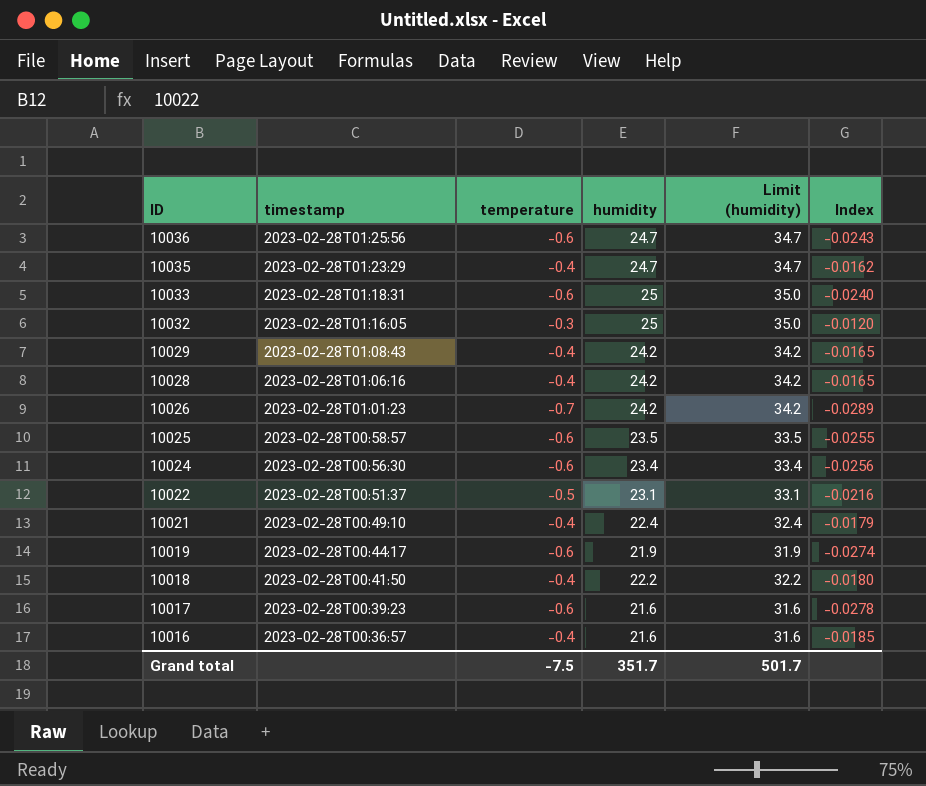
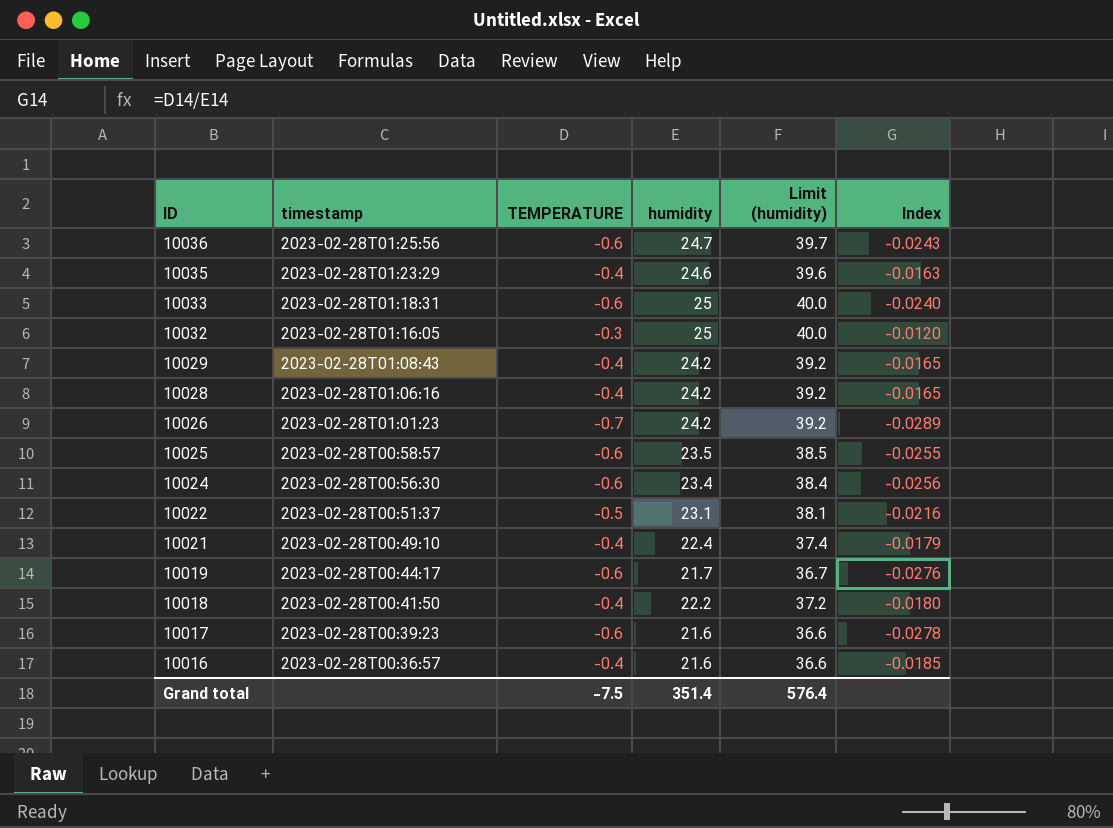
column name: temperature -> TEMPERATURE
column Limit (humidity) | formula: [humidity] + 10 -> [humidity] + 15
10035 | humidity: 24.7 -> 24.6
10035 | Index: -0.0162 -> -0.0163
10019 | humidity: 21.9 -> 21.7
10019 | Index: -0.0274 -> -0.0276
Grand total | humidity: 351.7 -> 351.4
Grand total | Limit (humidity): 501.7 -> 576.4

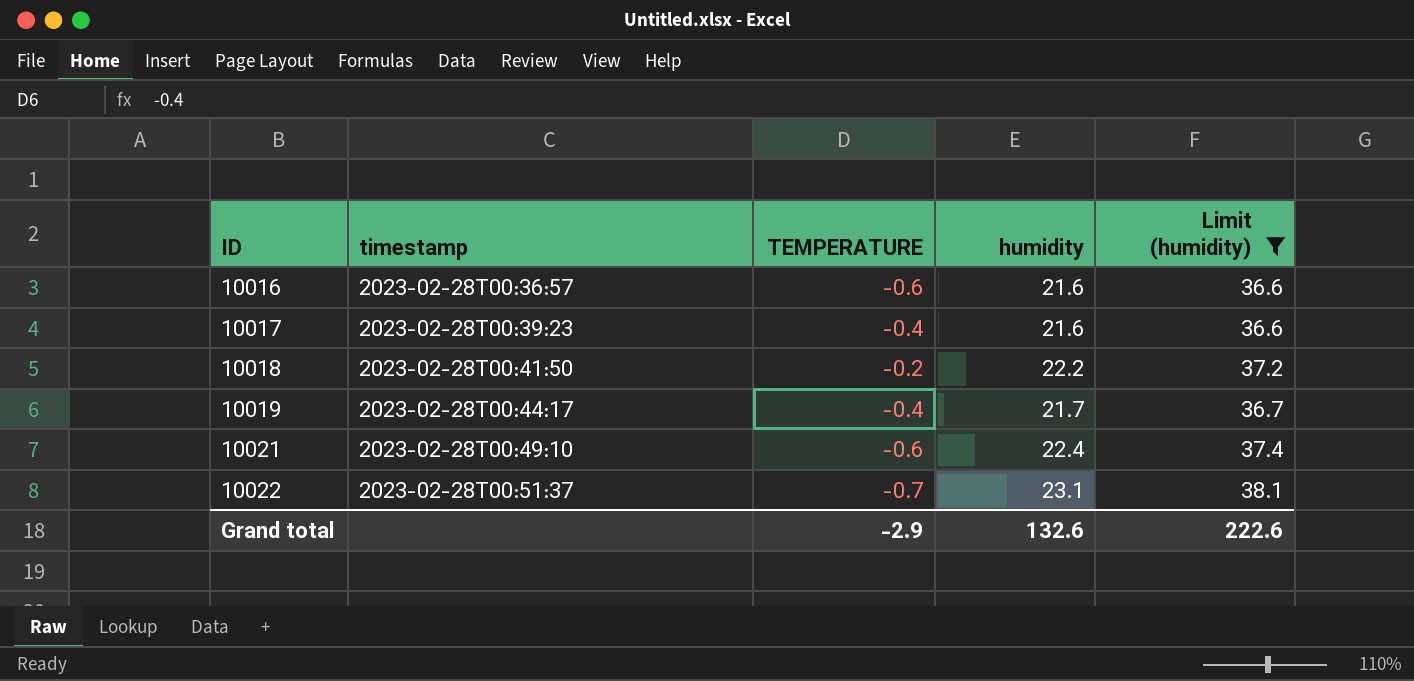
filter: none -> Limit (humidity) <= 38.1
row order: ID descending -> ID ascending
column Index | formula: [TEMPERATURE] / [humidity] -> none
10016 | TEMPERATURE: -0.4 -> -0.6
10017 | TEMPERATURE: -0.6 -> -0.4
10018 | TEMPERATURE: -0.4 -> -0.2
10019 | TEMPERATURE: -0.6 -> -0.4
10021 | TEMPERATURE: -0.4 -> -0.6
10022 | TEMPERATURE: -0.5 -> -0.7
Grand total | TEMPERATURE: -7.5 -> -2.9
Grand total | humidity: 351.4 -> 132.6
Grand total | Limit (humidity): 576.4 -> 222.6

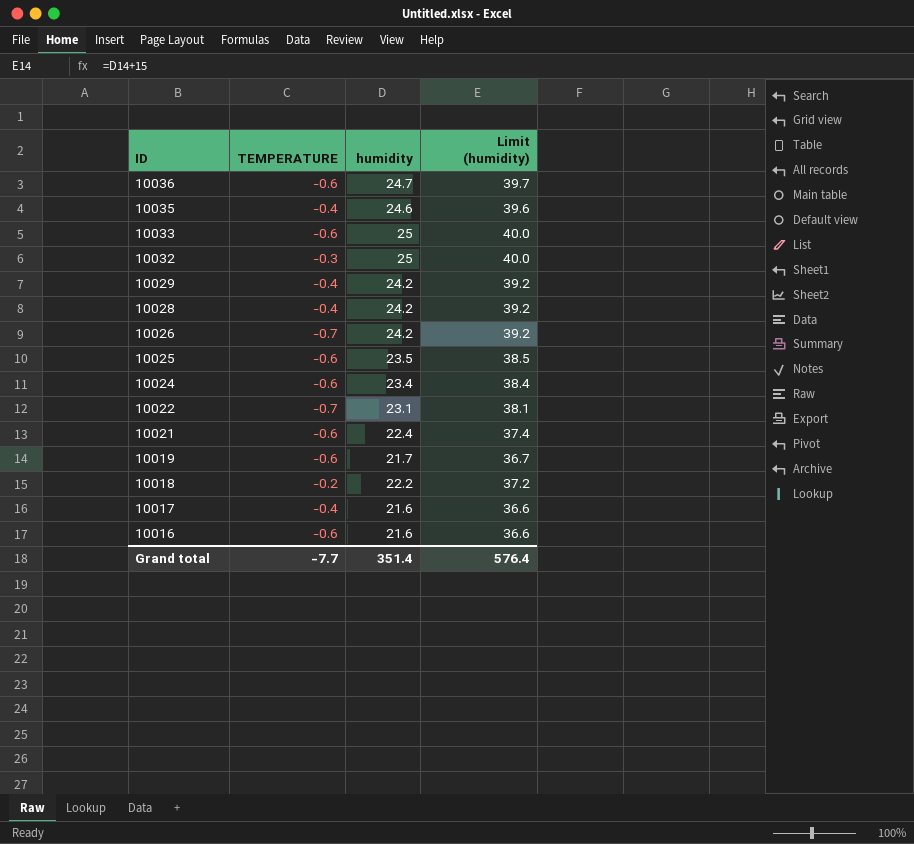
filter: Limit (humidity) <= 38.1 -> none
row order: ID ascending -> ID descending
column timestamp | position: 2 -> none
10019 | TEMPERATURE: -0.4 -> -0.6
Grand total | TEMPERATURE: -2.9 -> -7.7
Grand total | humidity: 132.6 -> 351.4
Grand total | Limit (humidity): 222.6 -> 576.4

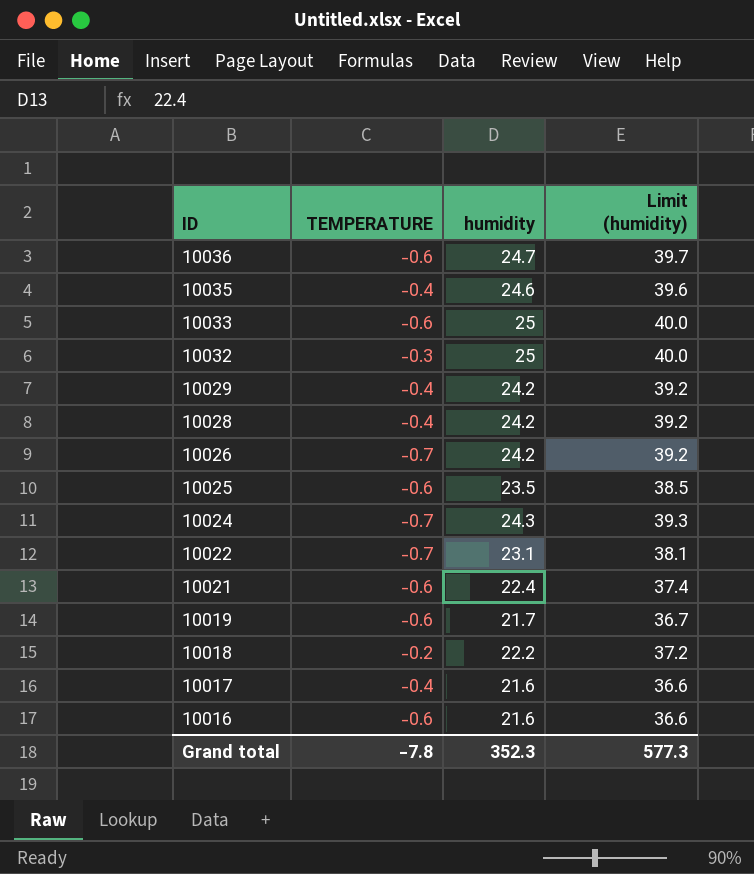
10024 | TEMPERATURE: -0.6 -> -0.7
10024 | humidity: 23.4 -> 24.3
10024 | Limit (humidity): 38.4 -> 39.3
Grand total | TEMPERATURE: -7.7 -> -7.8
Grand total | humidity: 351.4 -> 352.3
Grand total | Limit (humidity): 576.4 -> 577.3

